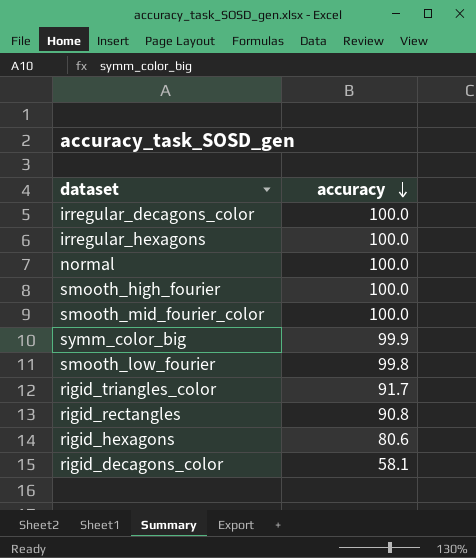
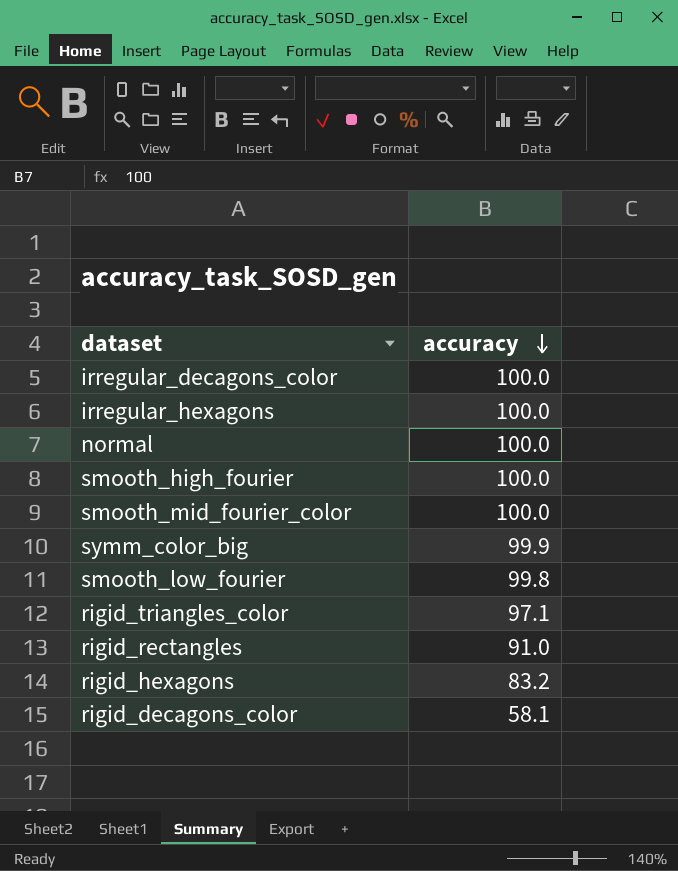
rigid_triangles_color | accuracy: 91.7 -> 97.1
rigid_rectangles | accuracy: 90.8 -> 91.0
rigid_hexagons | accuracy: 80.6 -> 83.2

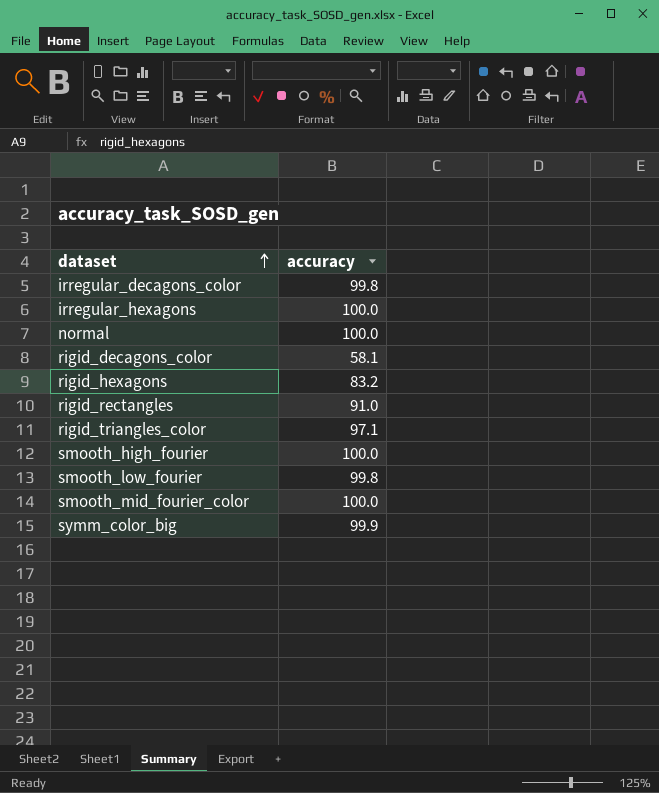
row order: accuracy descending -> dataset ascending
irregular_decagons_color | accuracy: 100.0 -> 99.8

